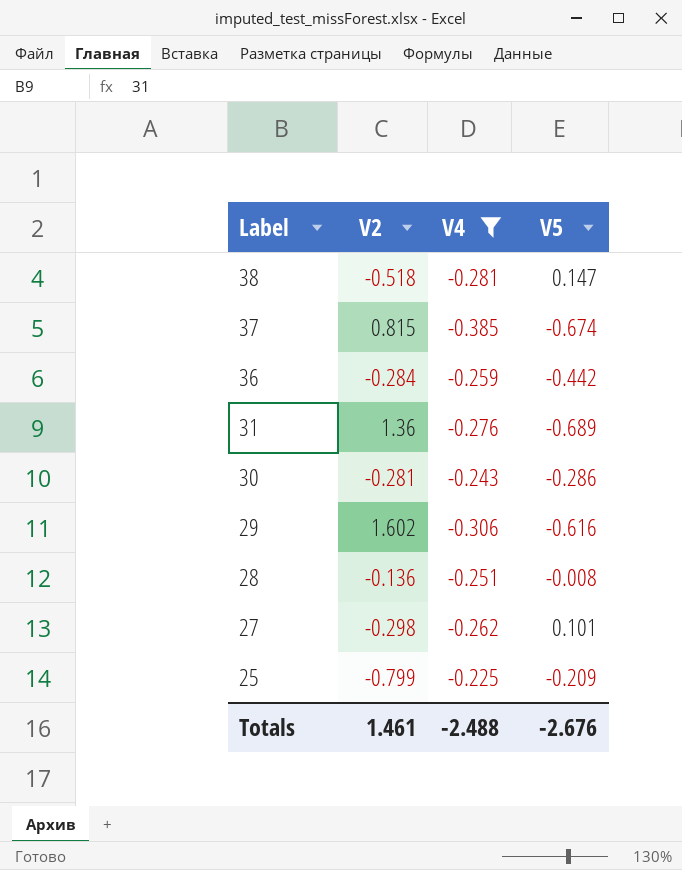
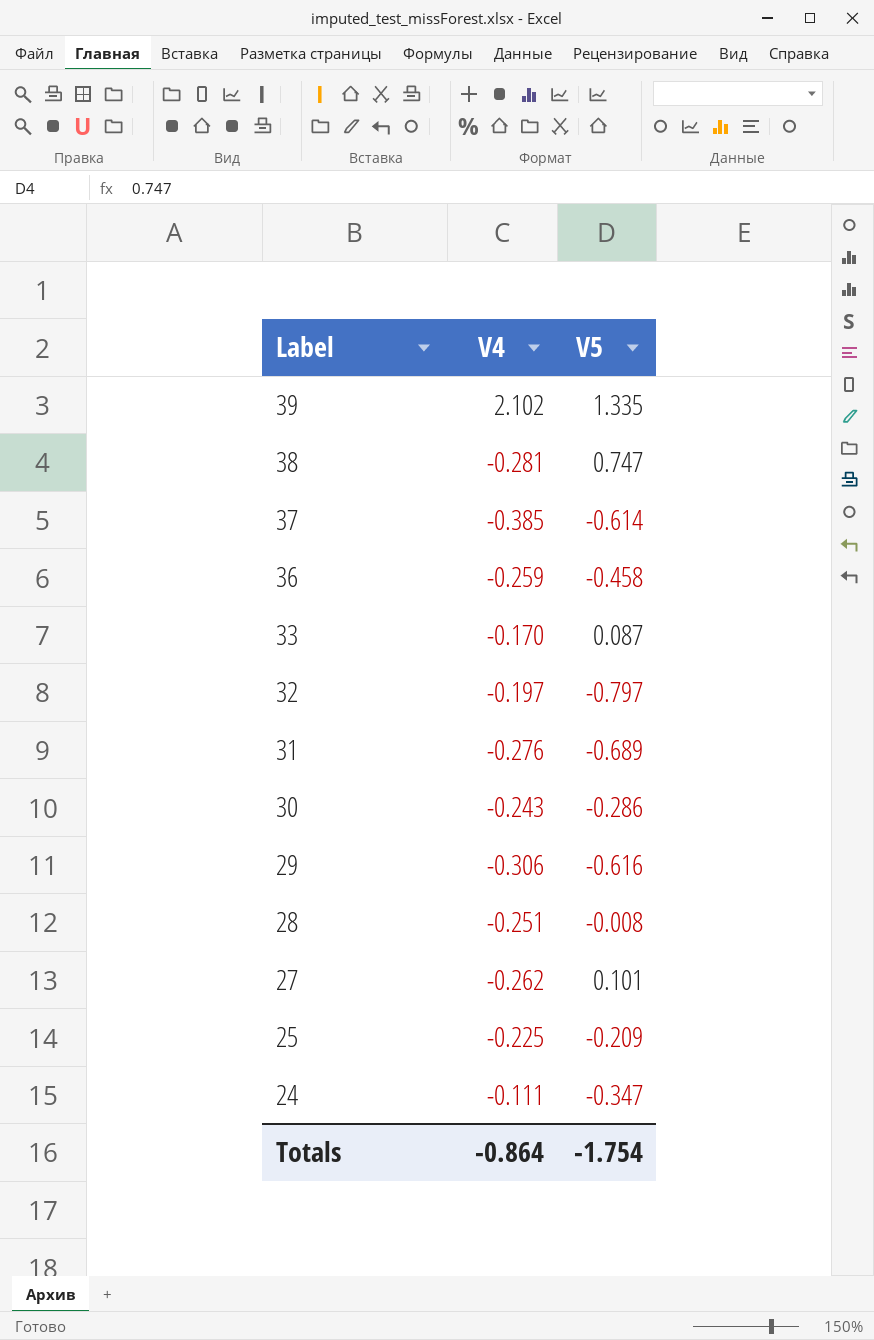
filter: V4 <= -0.225 -> none
column V2 | position: 2 -> none
38 | V5: 0.147 -> 0.747
37 | V5: -0.674 -> -0.614
36 | V5: -0.442 -> -0.458
Totals | V4: -2.488 -> -0.864
Totals | V5: -2.676 -> -1.754

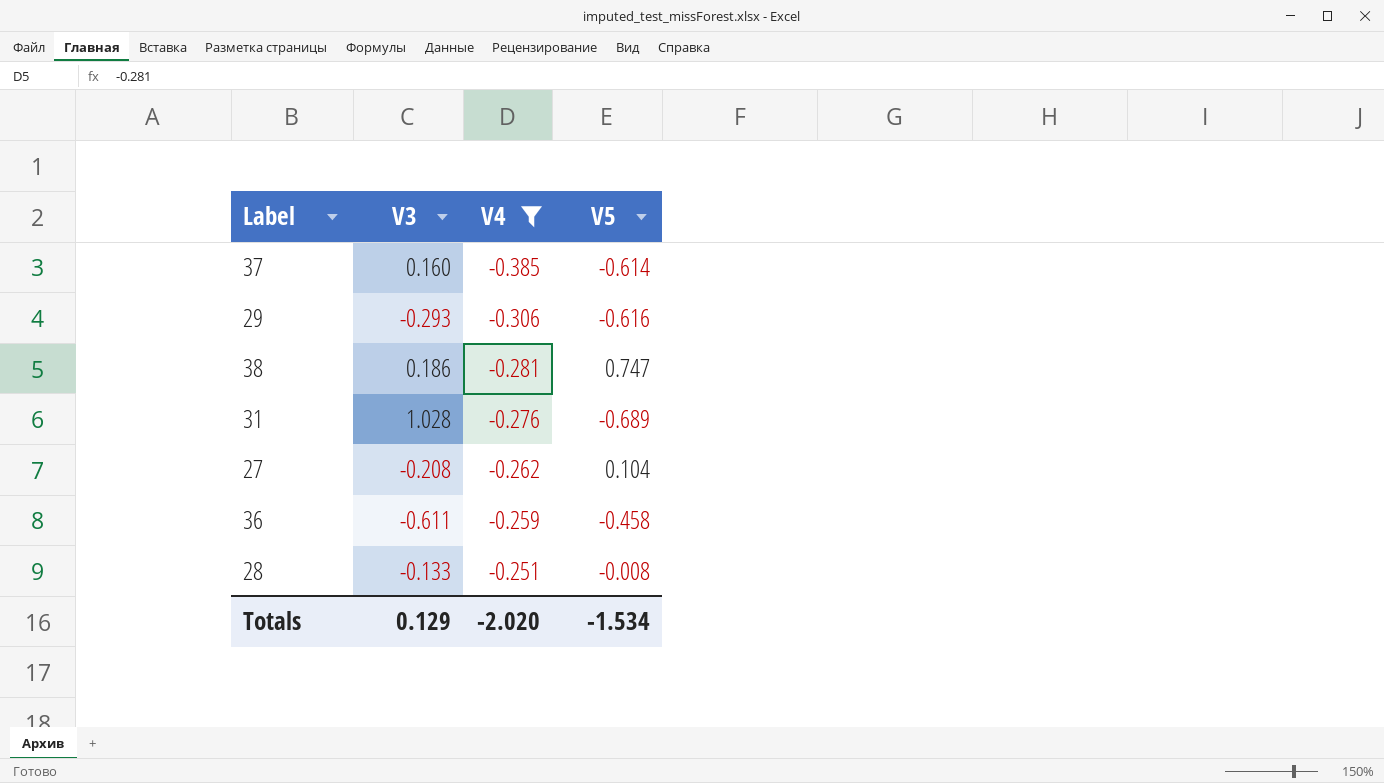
filter: none -> V4 <= -0.251
row order: Label descending -> V4 ascending
column V3 | position: none -> 2
27 | V5: 0.101 -> 0.104
Totals | V4: -0.864 -> -2.020
Totals | V5: -1.754 -> -1.534

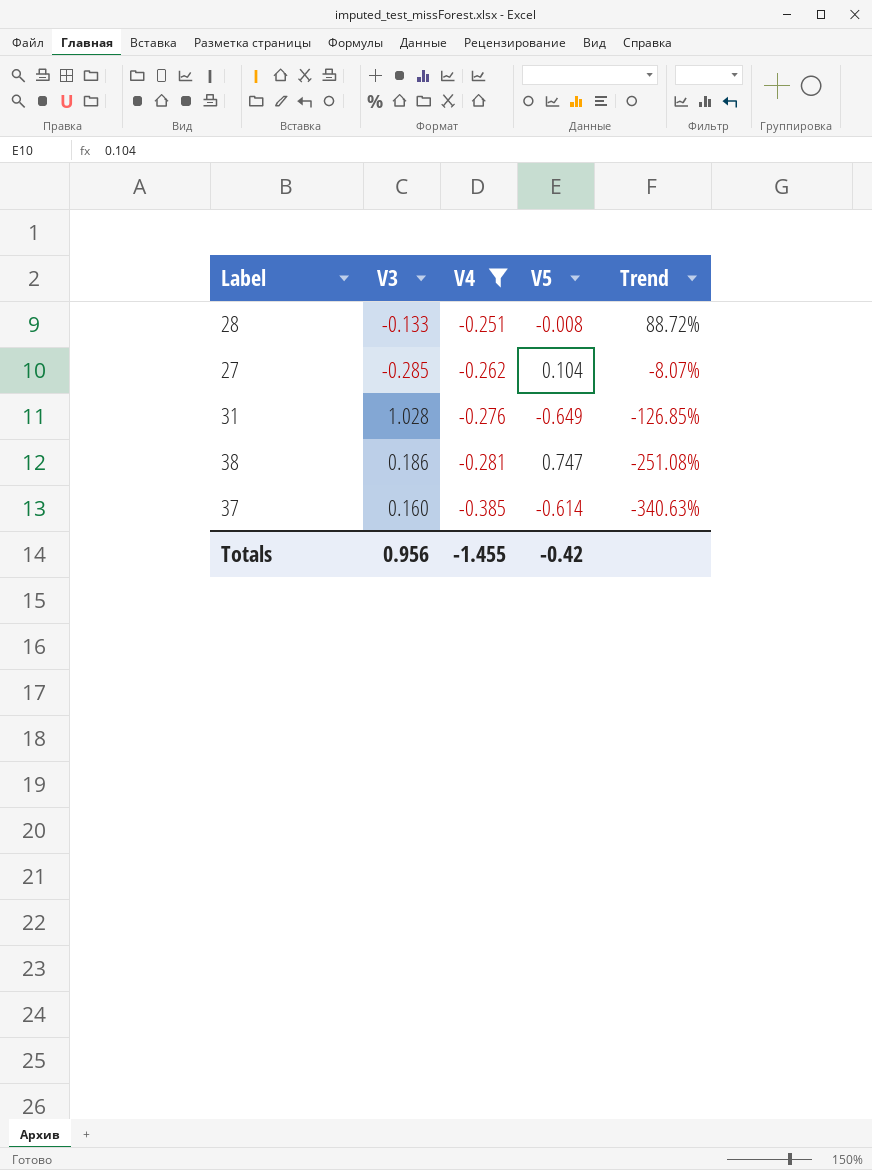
row order: V4 ascending -> V4 descending
column Trend | formula: none -> ([V4] - [V3]) / [V3]
row 29: -0.293 | -0.306 | -0.616 -> none
row 36: -0.611 | -0.259 | -0.458 -> none
27 | V3: -0.208 -> -0.285
31 | V5: -0.689 -> -0.649
Totals | V3: 0.129 -> 0.956
Totals | V4: -2.020 -> -1.455
Totals | V5: -1.534 -> -0.42

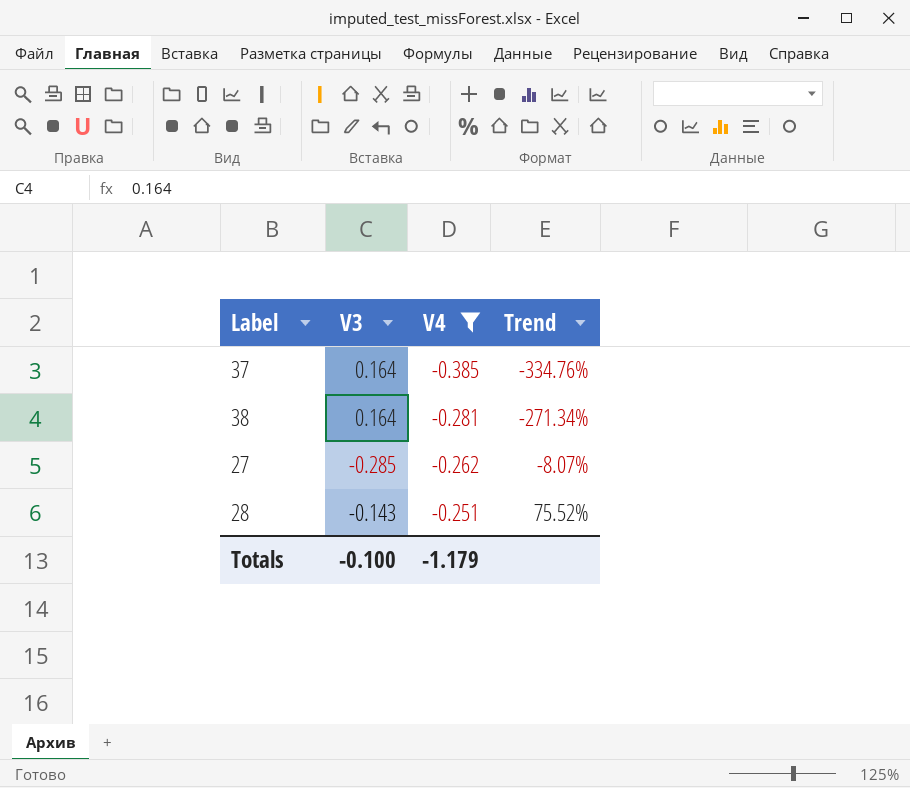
row order: V4 descending -> V4 ascending
column V5 | position: 4 -> none
row 31: 1.028 | -0.276 | -0.649 | -126.85% -> none
37 | V3: 0.160 -> 0.164
37 | Trend: -340.63% -> -334.76%
38 | V3: 0.186 -> 0.164
38 | Trend: -251.08% -> -271.34%
28 | V3: -0.133 -> -0.143
28 | Trend: 88.72% -> 75.52%
Totals | V3: 0.956 -> -0.100
Totals | V4: -1.455 -> -1.179

